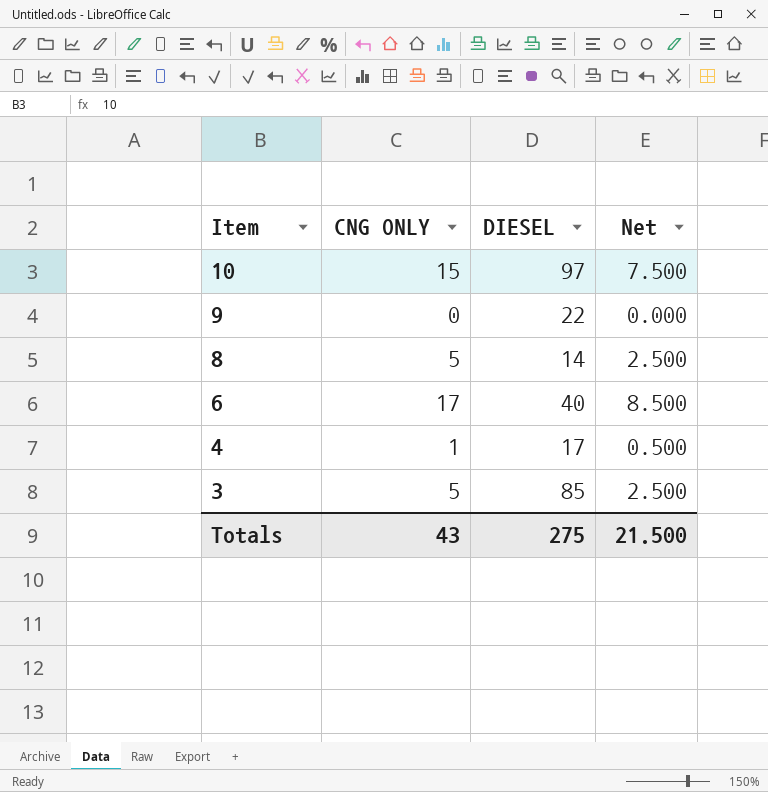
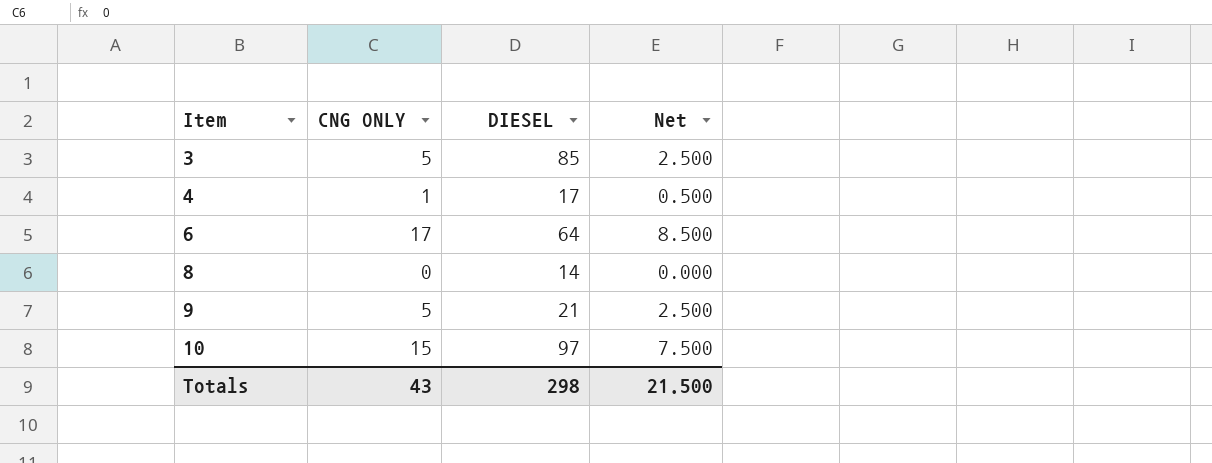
row order: Item descending -> Item ascending
6 | DIESEL: 40 -> 64
8 | CNG ONLY: 5 -> 0
8 | Net: 2.500 -> 0.000
9 | CNG ONLY: 0 -> 5
9 | DIESEL: 22 -> 21
9 | Net: 0.000 -> 2.500
Totals | DIESEL: 275 -> 298

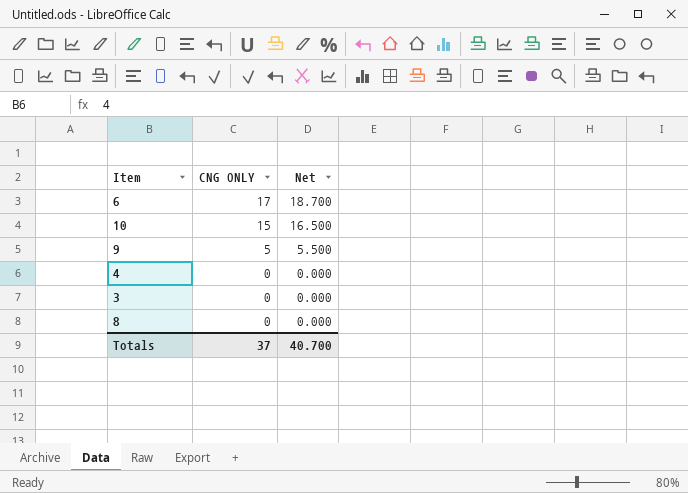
row order: Item ascending -> CNG ONLY descending
column DIESEL | position: 3 -> none
column Net | formula: [CNG ONLY] * 0.5 -> [CNG ONLY] * 1.1
4 | CNG ONLY: 1 -> 0
3 | CNG ONLY: 5 -> 0
Totals | CNG ONLY: 43 -> 37
Totals | Net: 21.500 -> 40.700

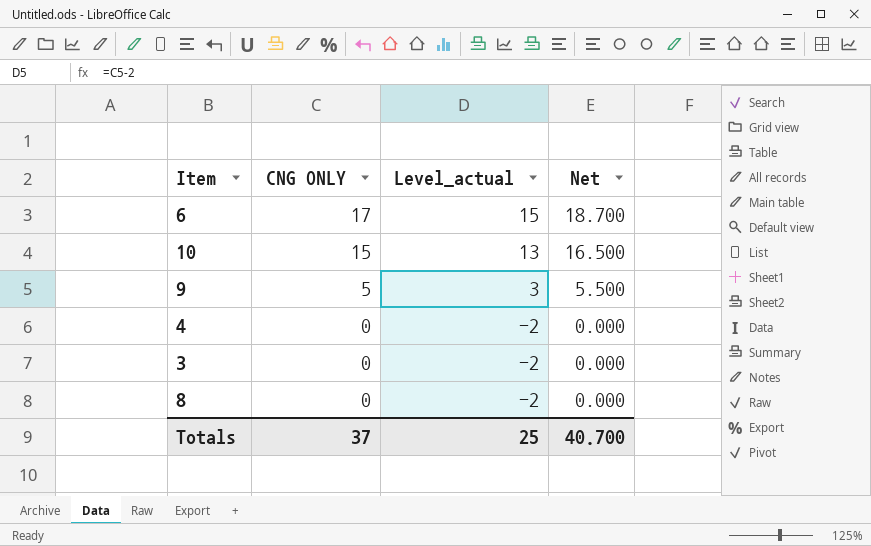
column Level_actual | formula: none -> [CNG ONLY] - 2

